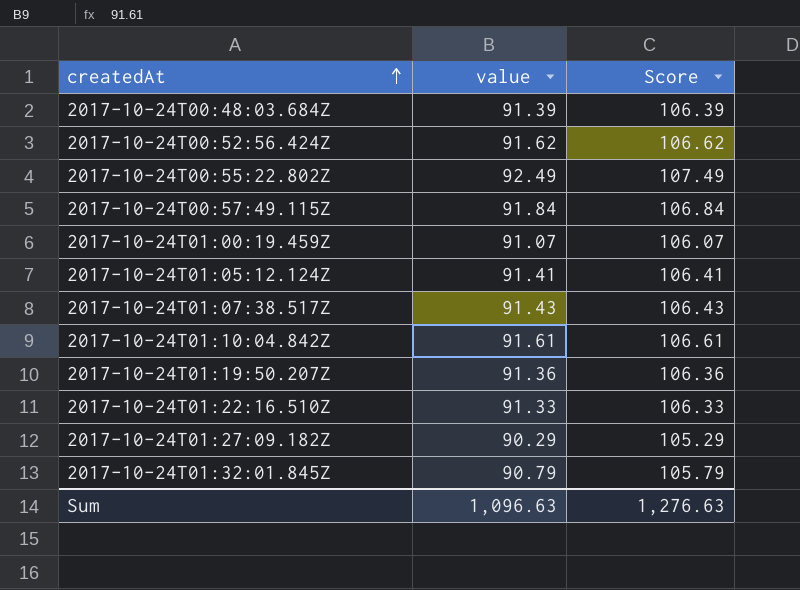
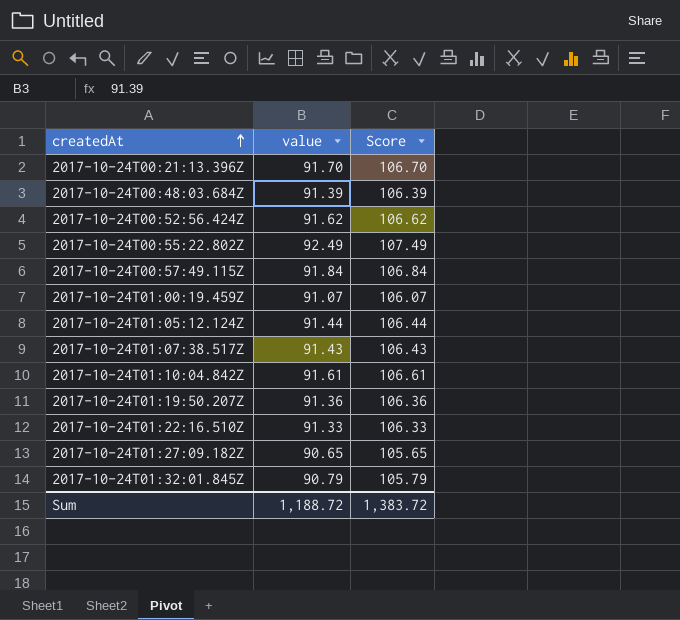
row 2017-10-24T00:21:13.396Z: none -> 91.70 | 106.70
2017-10-24T01:05:12.124Z | value: 91.41 -> 91.44
2017-10-24T01:05:12.124Z | Score: 106.41 -> 106.44
2017-10-24T01:27:09.182Z | value: 90.29 -> 90.65
2017-10-24T01:27:09.182Z | Score: 105.29 -> 105.65
Sum | value: 1,096.63 -> 1,188.72
Sum | Score: 1,276.63 -> 1,383.72

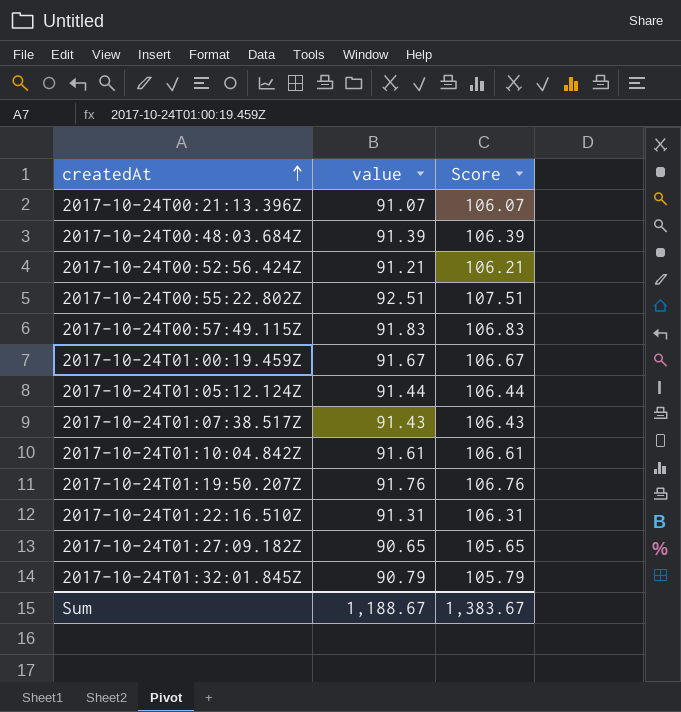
2017-10-24T00:21:13.396Z | value: 91.70 -> 91.07
2017-10-24T00:21:13.396Z | Score: 106.70 -> 106.07
2017-10-24T00:52:56.424Z | value: 91.62 -> 91.21
2017-10-24T00:52:56.424Z | Score: 106.62 -> 106.21
2017-10-24T00:55:22.802Z | value: 92.49 -> 92.51
2017-10-24T00:55:22.802Z | Score: 107.49 -> 107.51
2017-10-24T00:57:49.115Z | value: 91.84 -> 91.83
2017-10-24T00:57:49.115Z | Score: 106.84 -> 106.83
2017-10-24T01:00:19.459Z | value: 91.07 -> 91.67
2017-10-24T01:00:19.459Z | Score: 106.07 -> 106.67
2017-10-24T01:19:50.207Z | value: 91.36 -> 91.76
2017-10-24T01:19:50.207Z | Score: 106.36 -> 106.76
2017-10-24T01:22:16.510Z | value: 91.33 -> 91.31
2017-10-24T01:22:16.510Z | Score: 106.33 -> 106.31
Sum | value: 1,188.72 -> 1,188.67
Sum | Score: 1,383.72 -> 1,383.67

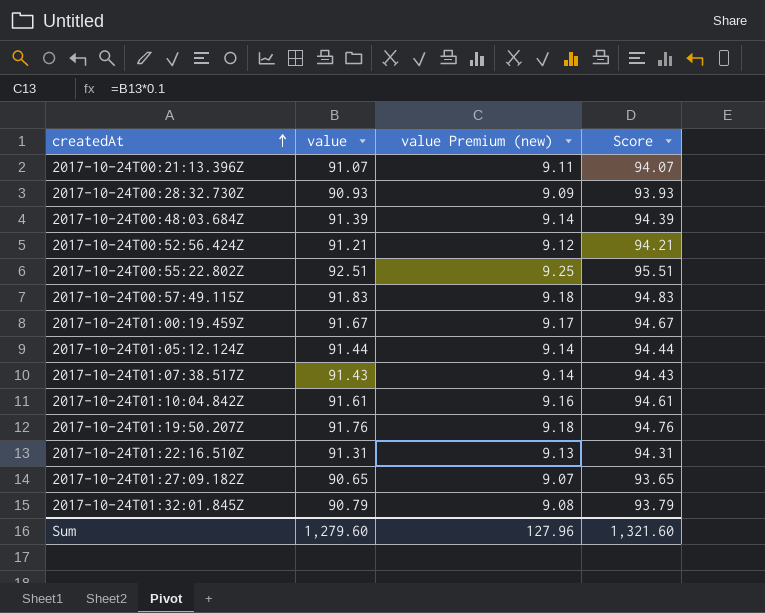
column value Premium (new) | formula: none -> [value] * 0.1
column Score | formula: [value] + 15 -> [value] + 3
row 2017-10-24T00:28:32.730Z: none -> 90.93 | 9.09 | 93.93
Sum | value: 1,188.67 -> 1,279.60
Sum | Score: 1,383.67 -> 1,321.60

